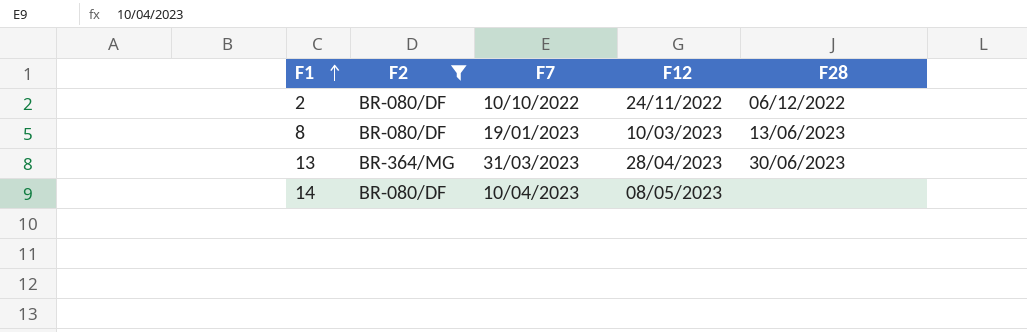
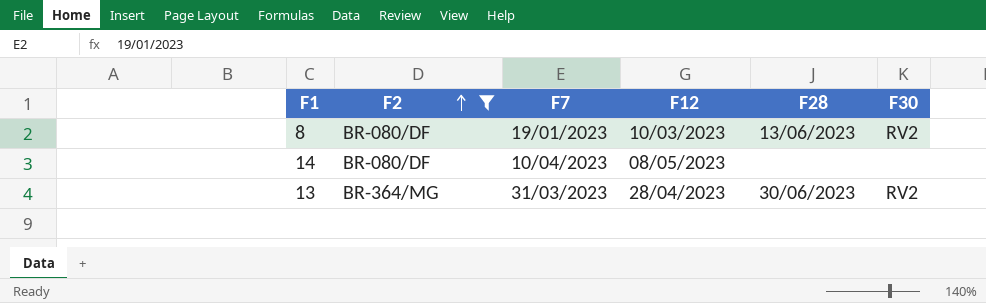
row order: F1 ascending -> F2 ascending
column F30 | position: none -> 6
row 2: BR-080/DF | 10/10/2022 | 24/11/2022 | 06/12/2022 -> none

